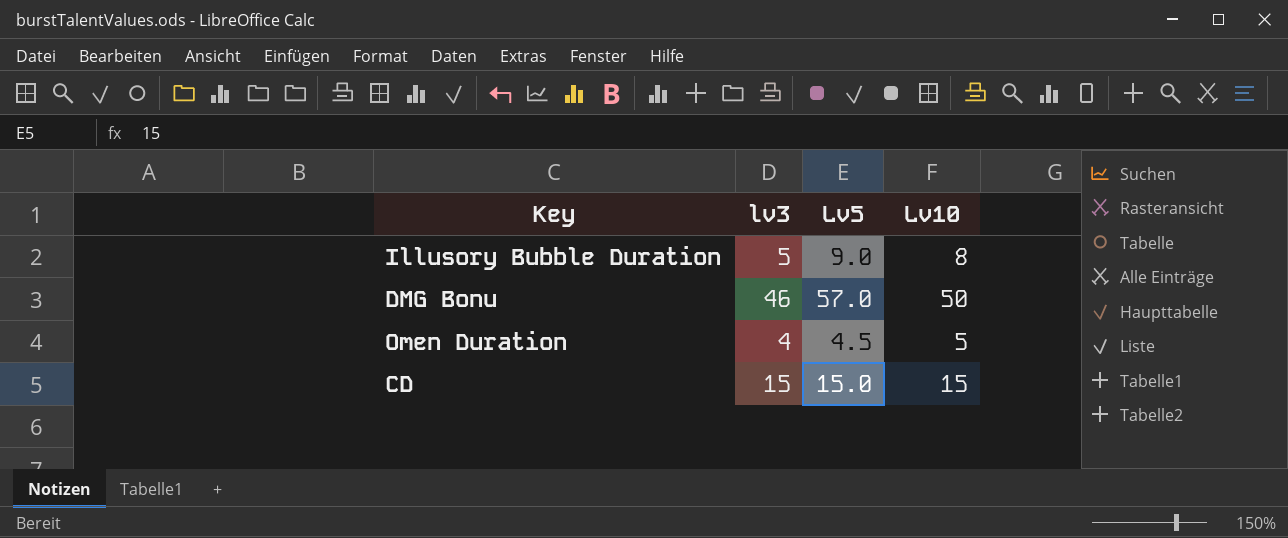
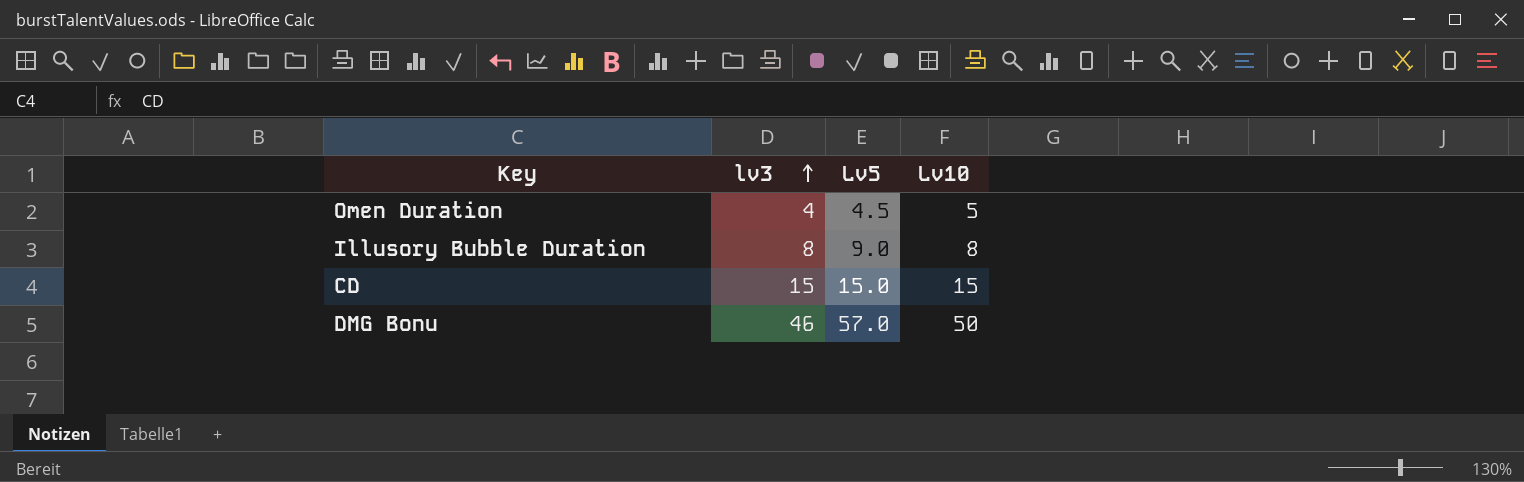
row order: none -> lv3 ascending
Illusory Bubble Duration | lv3: 5 -> 8

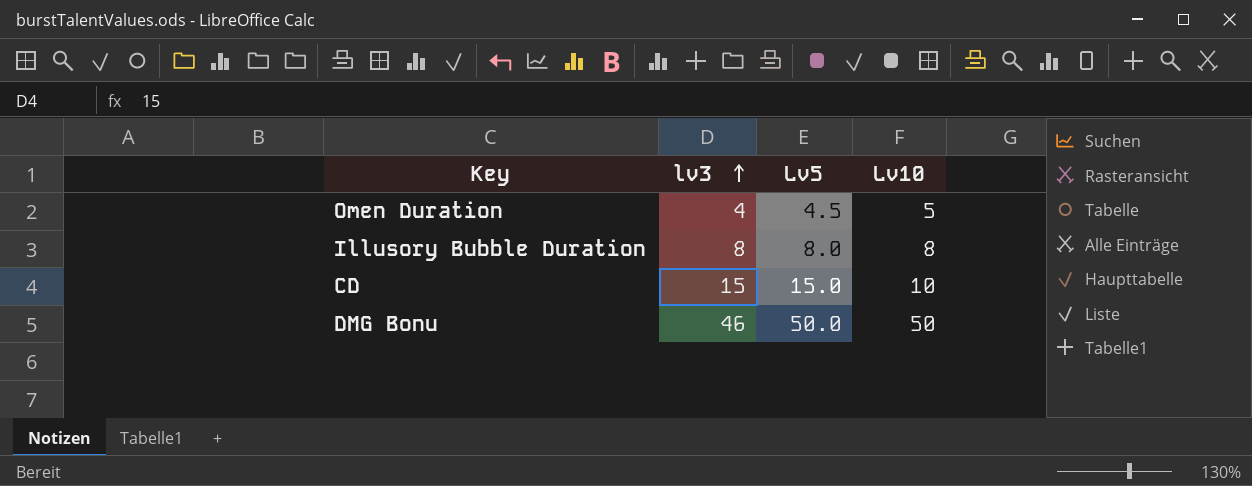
Illusory Bubble Duration | Lv5: 9.0 -> 8.0
CD | Lv10: 15 -> 10
DMG Bonu | Lv5: 57.0 -> 50.0

